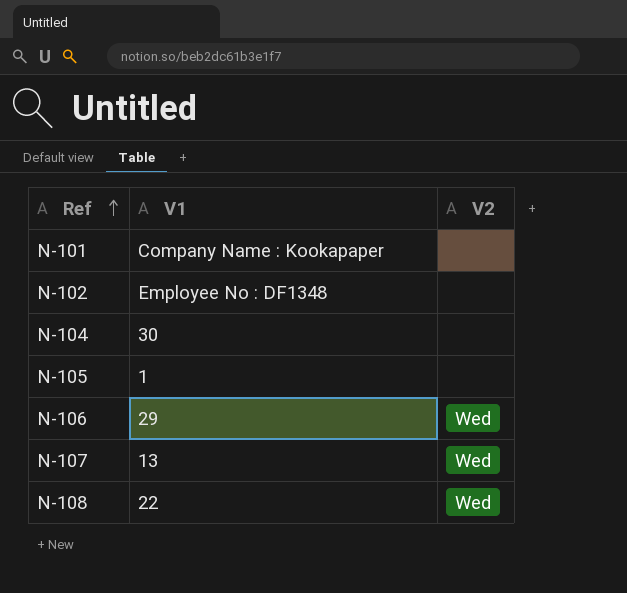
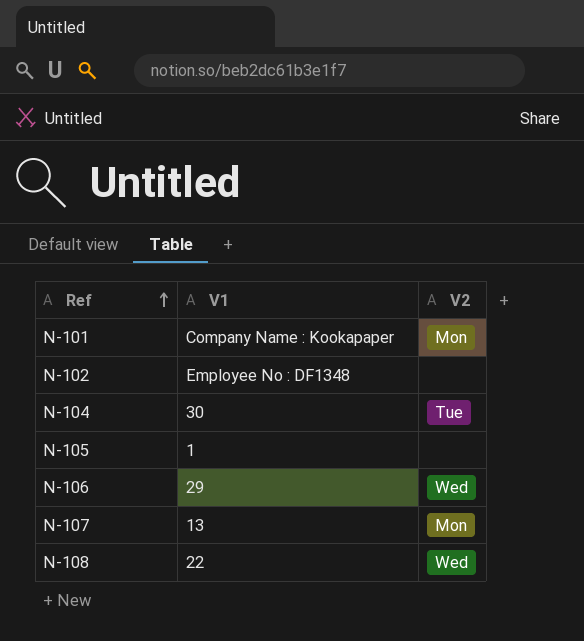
N-101 | V2: none -> Mon
N-104 | V2: none -> Tue
N-107 | V2: Wed -> Mon

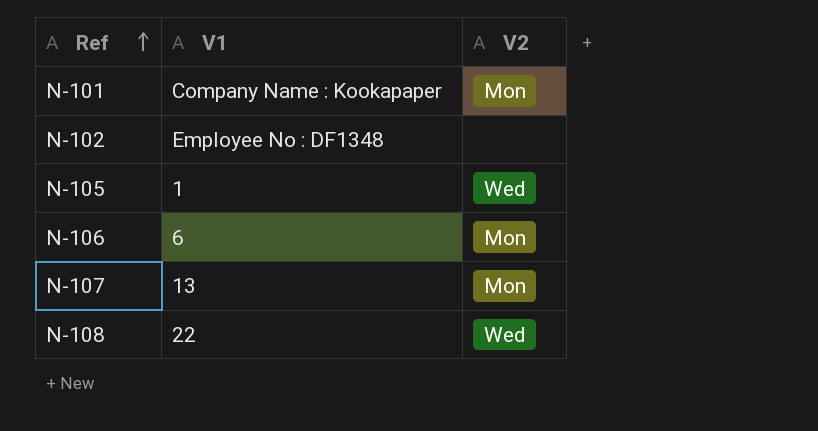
row N-104: 30 | Tue -> none
N-105 | V2: none -> Wed
N-106 | V1: 29 -> 6
N-106 | V2: Wed -> Mon

